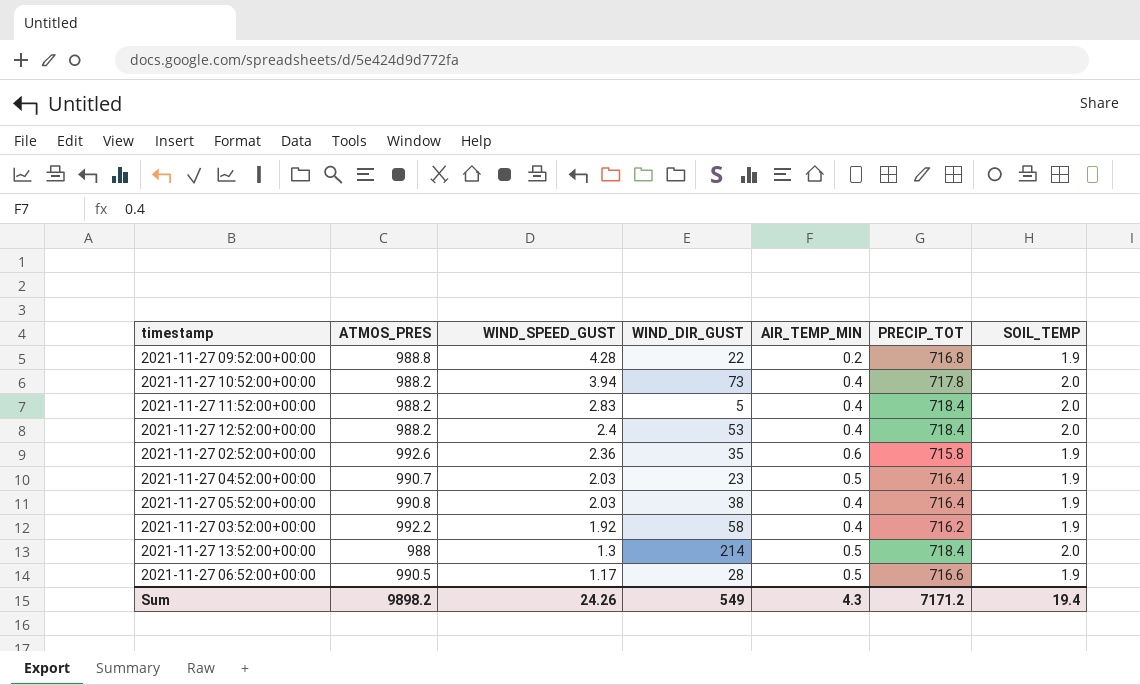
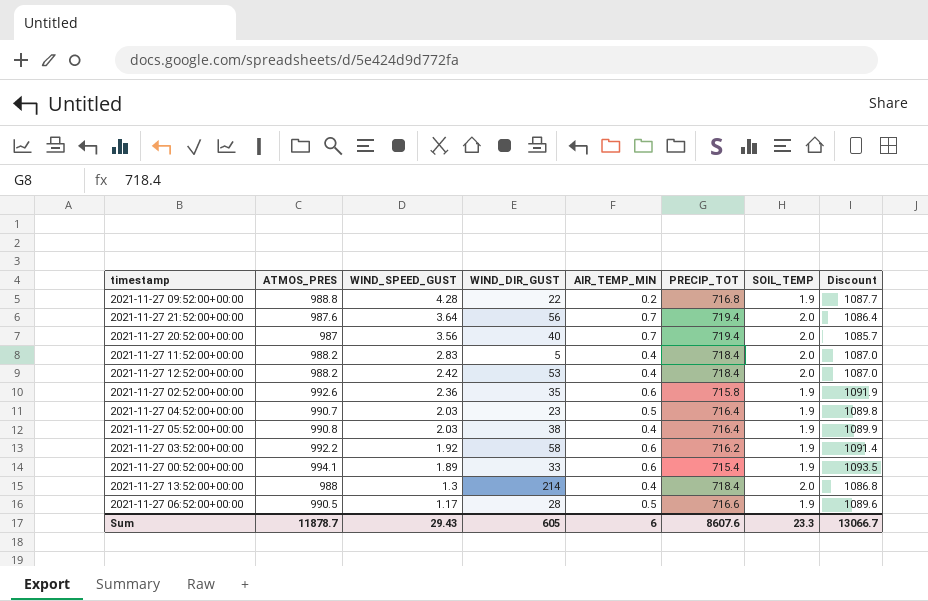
column Discount | formula: none -> [ATMOS_PRES] * 1.1
row 2021-11-27 10:52:00+00:00: 988.2 | 3.94 | 73 | 0.4 | 717.8 | 2.0 -> none
row 2021-11-27 21:52:00+00:00: none -> 987.6 | 3.64 | 56 | 0.7 | 719.4 | 2.0 | 1086.4
row 2021-11-27 20:52:00+00:00: none -> 987 | 3.56 | 40 | 0.7 | 719.4 | 2.0 | 1085.7
2021-11-27 12:52:00+00:00 | WIND_SPEED_GUST: 2.4 -> 2.42
2021-11-27 03:52:00+00:00 | AIR_TEMP_MIN: 0.4 -> 0.6
row 2021-11-27 00:52:00+00:00: none -> 994.1 | 1.89 | 33 | 0.6 | 715.4 | 1.9 | 1093.5
2021-11-27 13:52:00+00:00 | AIR_TEMP_MIN: 0.5 -> 0.4
Sum | ATMOS_PRES: 9898.2 -> 11878.7
Sum | WIND_SPEED_GUST: 24.26 -> 29.43
Sum | WIND_DIR_GUST: 549 -> 605
Sum | AIR_TEMP_MIN: 4.3 -> 6
Sum | PRECIP_TOT: 7171.2 -> 8607.6
Sum | SOIL_TEMP: 19.4 -> 23.3

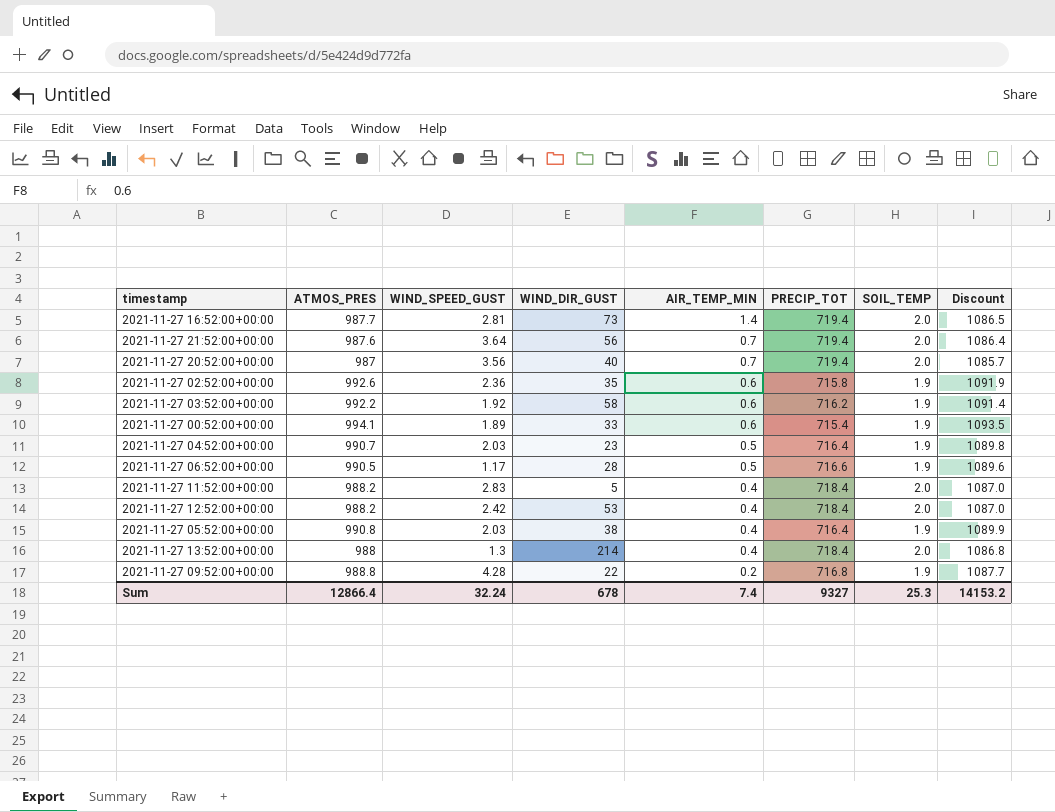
row order: WIND_SPEED_GUST descending -> AIR_TEMP_MIN descending
row 2021-11-27 16:52:00+00:00: none -> 987.7 | 2.81 | 73 | 1.4 | 719.4 | 2.0 | 1086.5
Sum | ATMOS_PRES: 11878.7 -> 12866.4
Sum | WIND_SPEED_GUST: 29.43 -> 32.24
Sum | WIND_DIR_GUST: 605 -> 678
Sum | AIR_TEMP_MIN: 6 -> 7.4
Sum | PRECIP_TOT: 8607.6 -> 9327
Sum | SOIL_TEMP: 23.3 -> 25.3
Sum | Discount: 13066.7 -> 14153.2

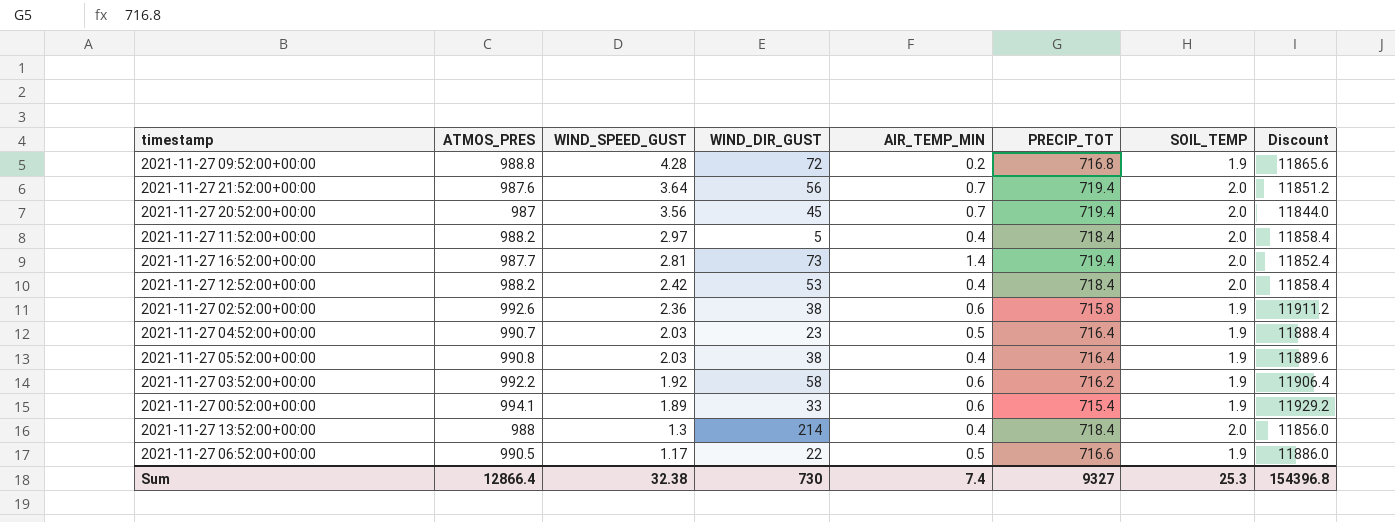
row order: AIR_TEMP_MIN descending -> WIND_SPEED_GUST descending
column Discount | formula: [ATMOS_PRES] * 1.1 -> [ATMOS_PRES] * 12
2021-11-27 09:52:00+00:00 | WIND_DIR_GUST: 22 -> 72
2021-11-27 20:52:00+00:00 | WIND_DIR_GUST: 40 -> 45
2021-11-27 11:52:00+00:00 | WIND_SPEED_GUST: 2.83 -> 2.97
2021-11-27 02:52:00+00:00 | WIND_DIR_GUST: 35 -> 38
2021-11-27 06:52:00+00:00 | WIND_DIR_GUST: 28 -> 22
Sum | WIND_SPEED_GUST: 32.24 -> 32.38
Sum | WIND_DIR_GUST: 678 -> 730
Sum | Discount: 14153.2 -> 154396.8

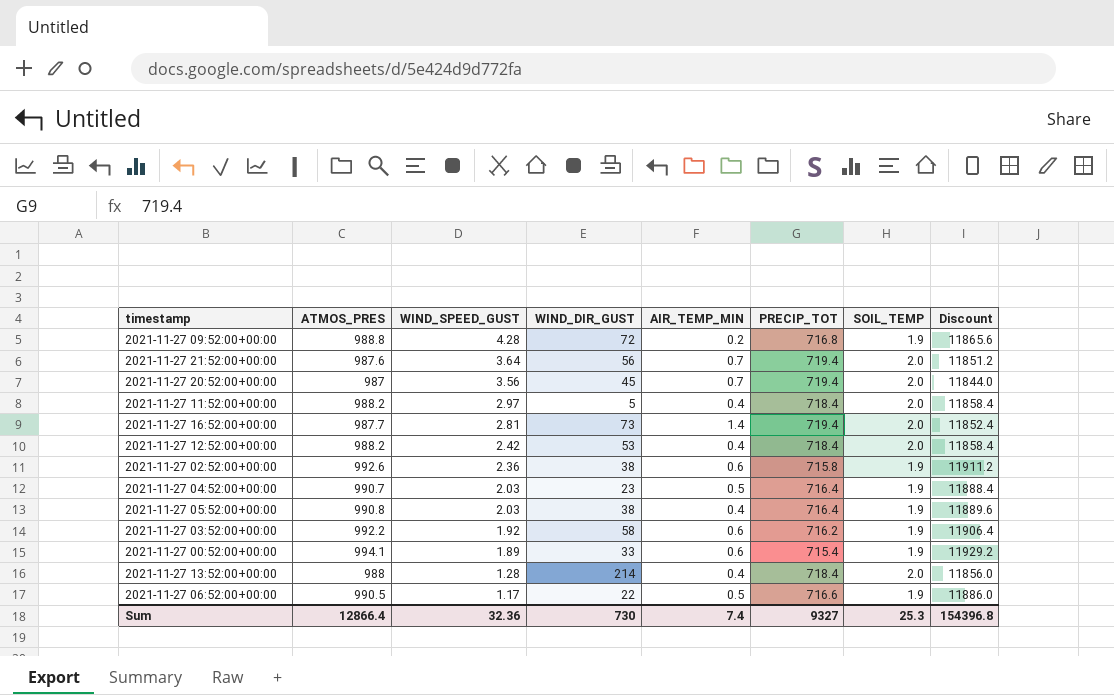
2021-11-27 13:52:00+00:00 | WIND_SPEED_GUST: 1.3 -> 1.28
Sum | WIND_SPEED_GUST: 32.38 -> 32.36

